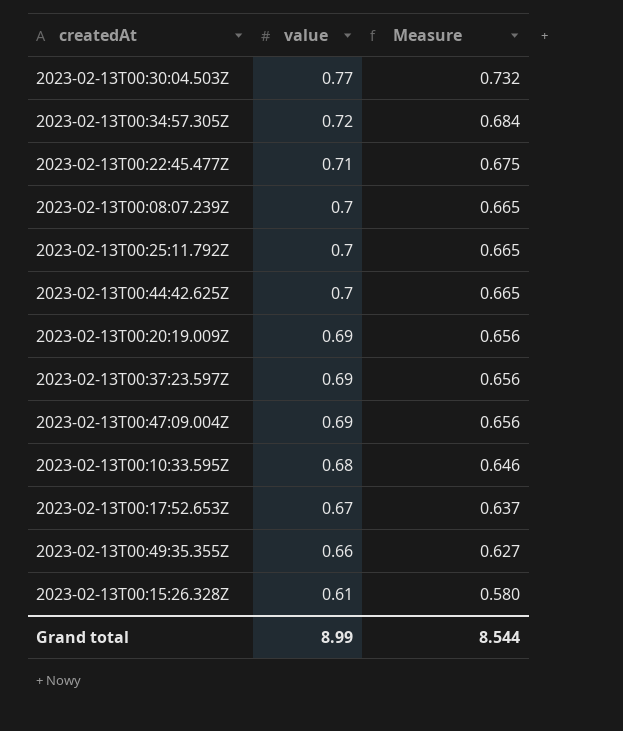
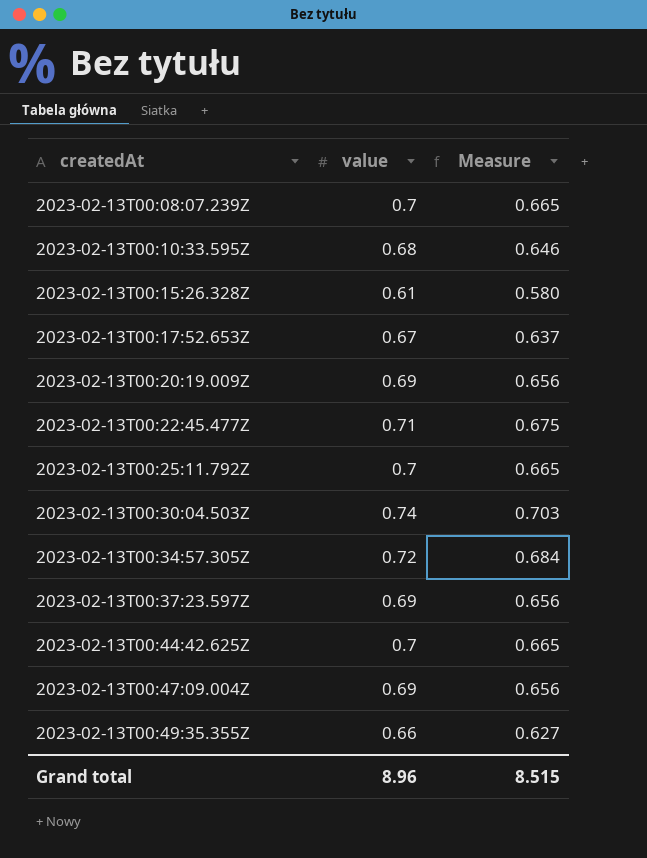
row order: value descending -> createdAt ascending
2023-02-13T00:30:04.503Z | value: 0.77 -> 0.74
2023-02-13T00:30:04.503Z | Measure: 0.732 -> 0.703
Grand total | value: 8.99 -> 8.96
Grand total | Measure: 8.544 -> 8.515

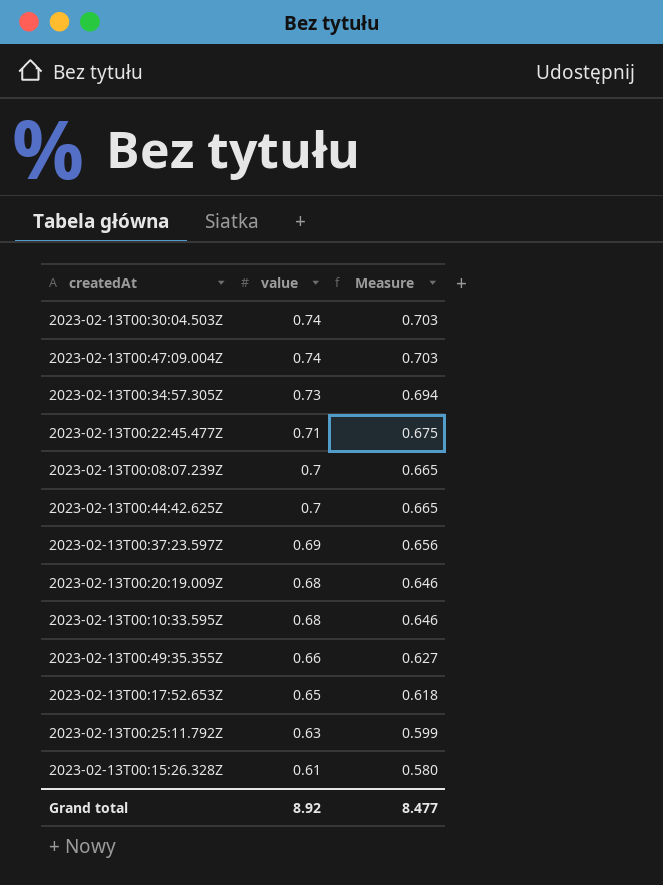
row order: createdAt ascending -> value descending
2023-02-13T00:47:09.004Z | value: 0.69 -> 0.74
2023-02-13T00:47:09.004Z | Measure: 0.656 -> 0.703
2023-02-13T00:34:57.305Z | value: 0.72 -> 0.73
2023-02-13T00:34:57.305Z | Measure: 0.684 -> 0.694
2023-02-13T00:20:19.009Z | value: 0.69 -> 0.68
2023-02-13T00:20:19.009Z | Measure: 0.656 -> 0.646
2023-02-13T00:17:52.653Z | value: 0.67 -> 0.65
2023-02-13T00:17:52.653Z | Measure: 0.637 -> 0.618
2023-02-13T00:25:11.792Z | value: 0.7 -> 0.63
2023-02-13T00:25:11.792Z | Measure: 0.665 -> 0.599
Grand total | value: 8.96 -> 8.92
Grand total | Measure: 8.515 -> 8.477

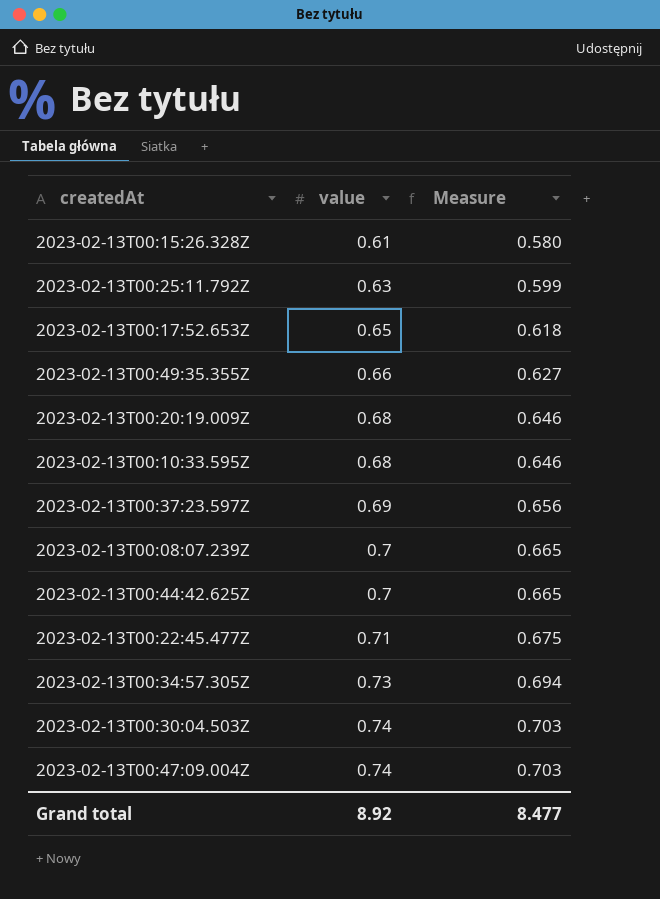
row order: value descending -> value ascending

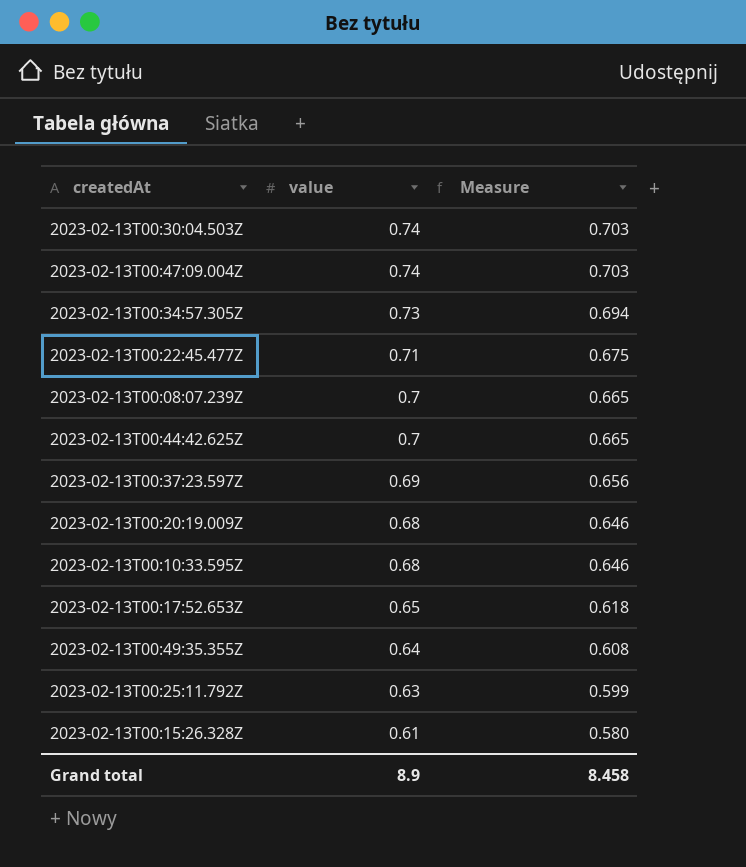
row order: value ascending -> value descending
2023-02-13T00:49:35.355Z | value: 0.66 -> 0.64
2023-02-13T00:49:35.355Z | Measure: 0.627 -> 0.608
Grand total | value: 8.92 -> 8.9
Grand total | Measure: 8.477 -> 8.458

